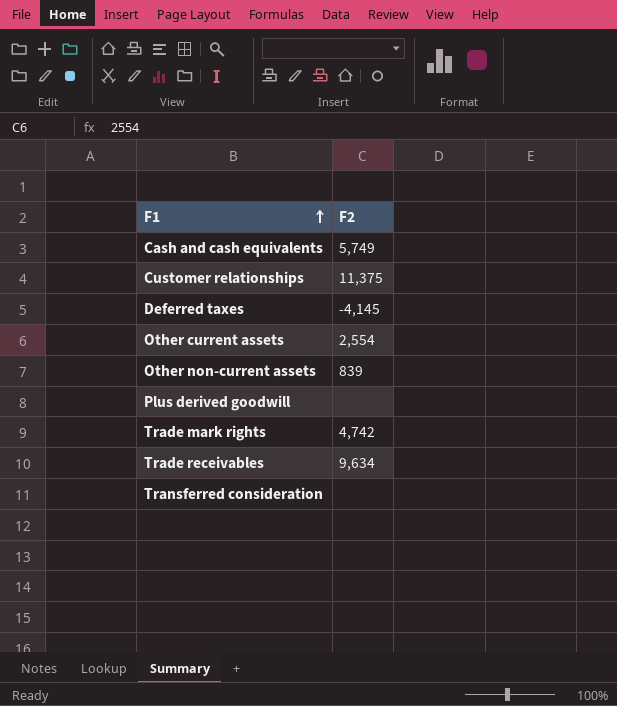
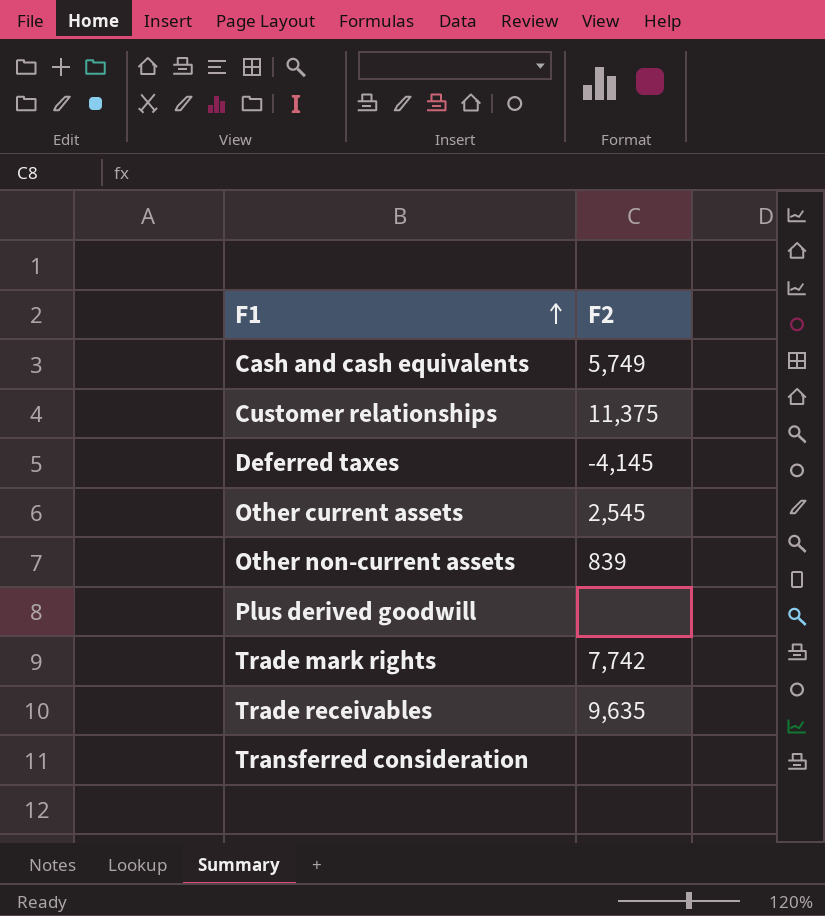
Other current assets | F2: 2,554 -> 2,545
Trade mark rights | F2: 4,742 -> 7,742
Trade receivables | F2: 9,634 -> 9,635

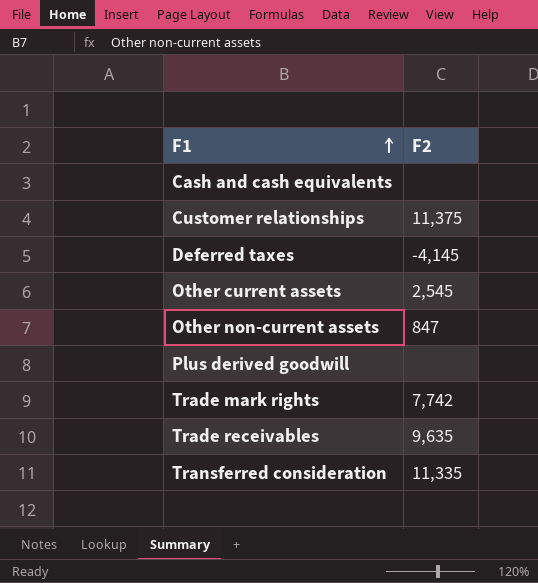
Cash and cash equivalents | F2: 5,749 -> none
Other non-current assets | F2: 839 -> 847
Transferred consideration | F2: none -> 11,335

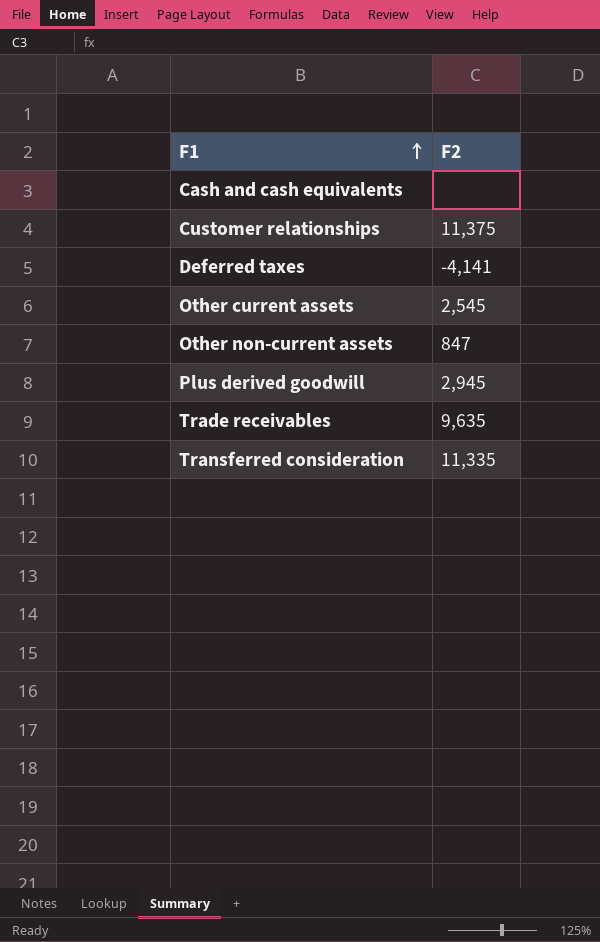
row Trade mark rights: 7,742 -> none
Deferred taxes | F2: -4,145 -> -4,141
Plus derived goodwill | F2: none -> 2,945

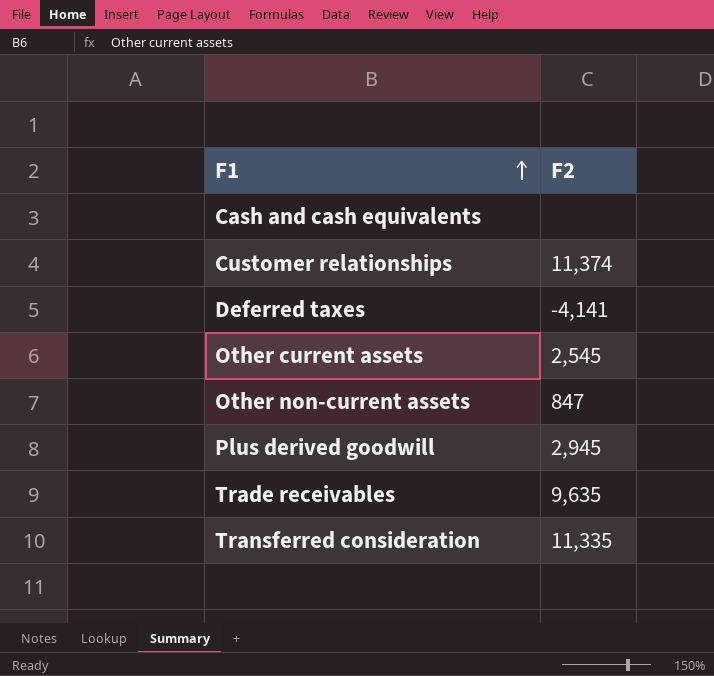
Customer relationships | F2: 11,375 -> 11,374

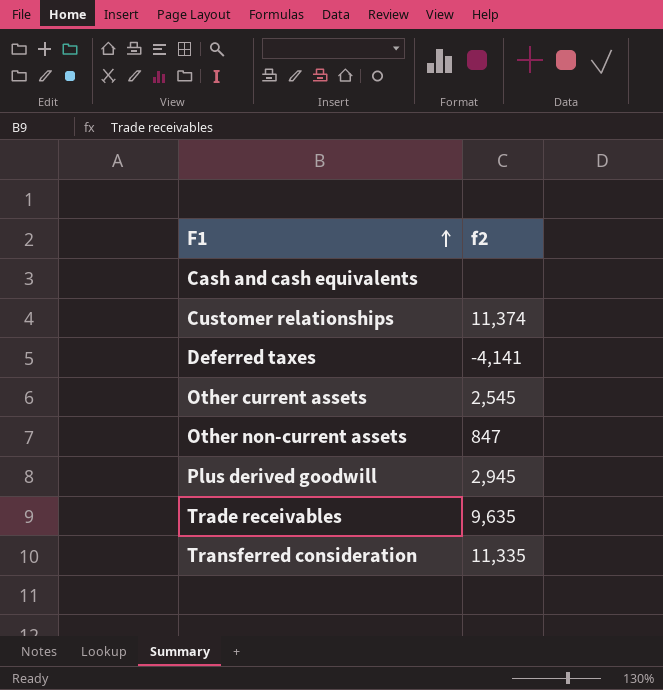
column name: F2 -> f2

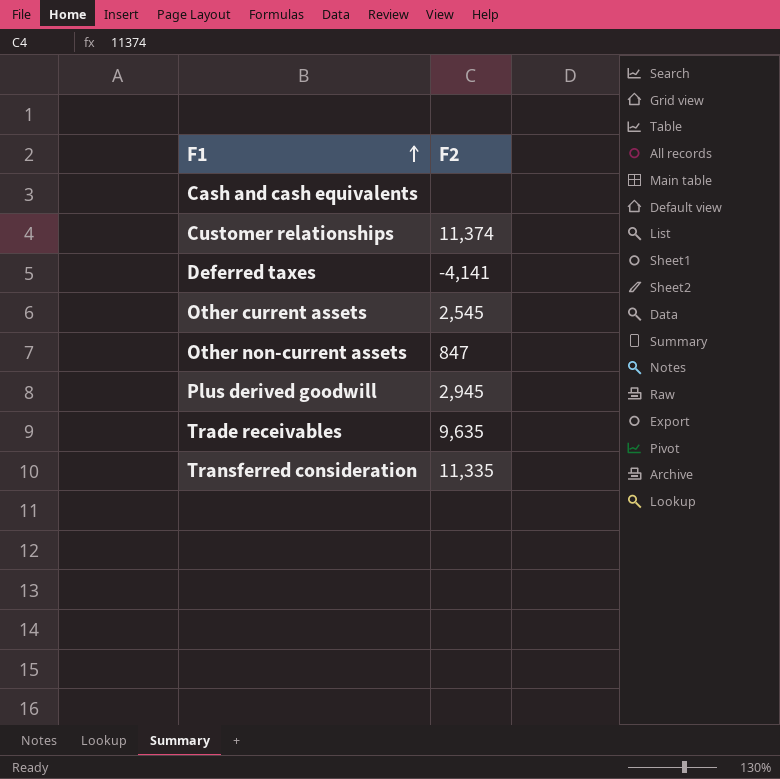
column name: f2 -> F2

